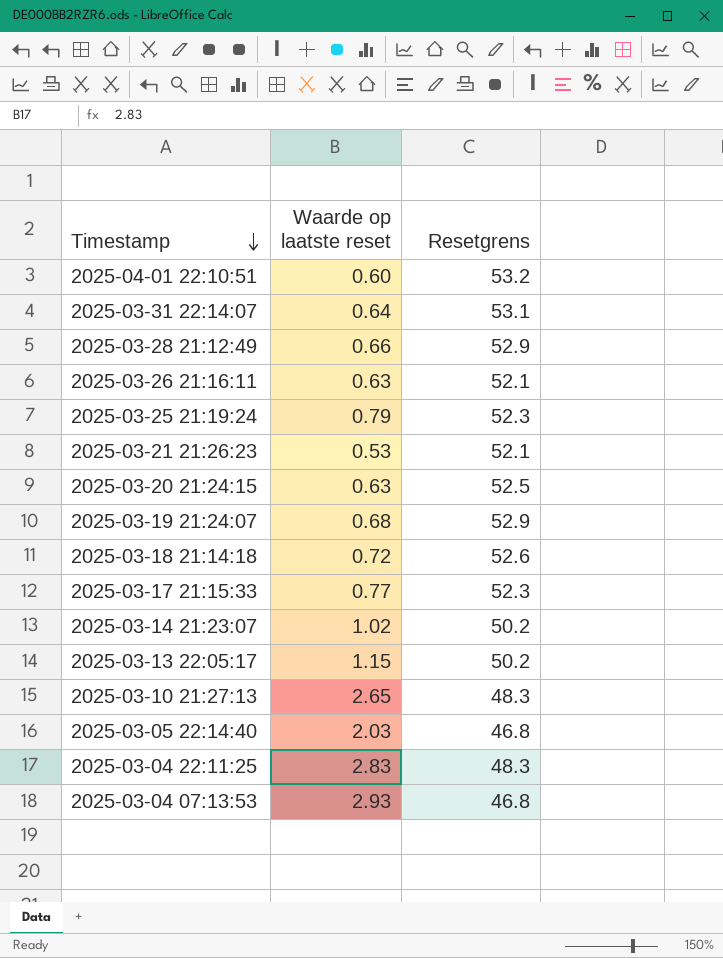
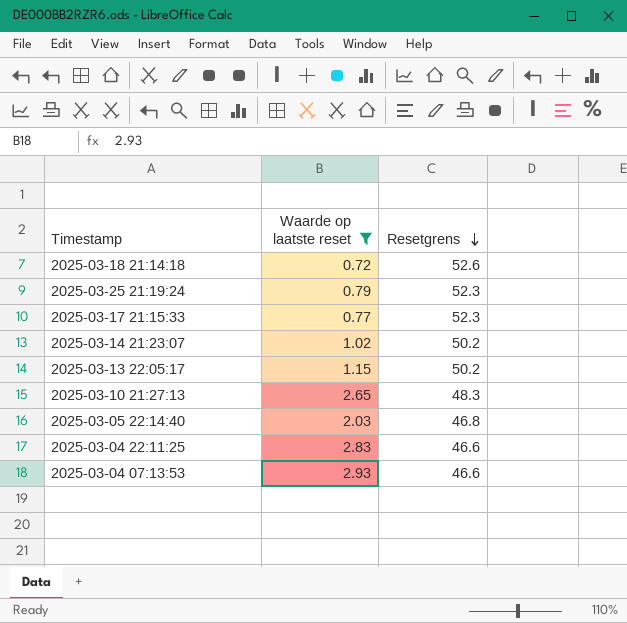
filter: none -> Waarde op laatste reset >= 0.72
row order: Timestamp descending -> Resetgrens descending
2025-03-04 22:11:25 | Resetgrens: 48.3 -> 46.6
2025-03-04 07:13:53 | Resetgrens: 46.8 -> 46.6

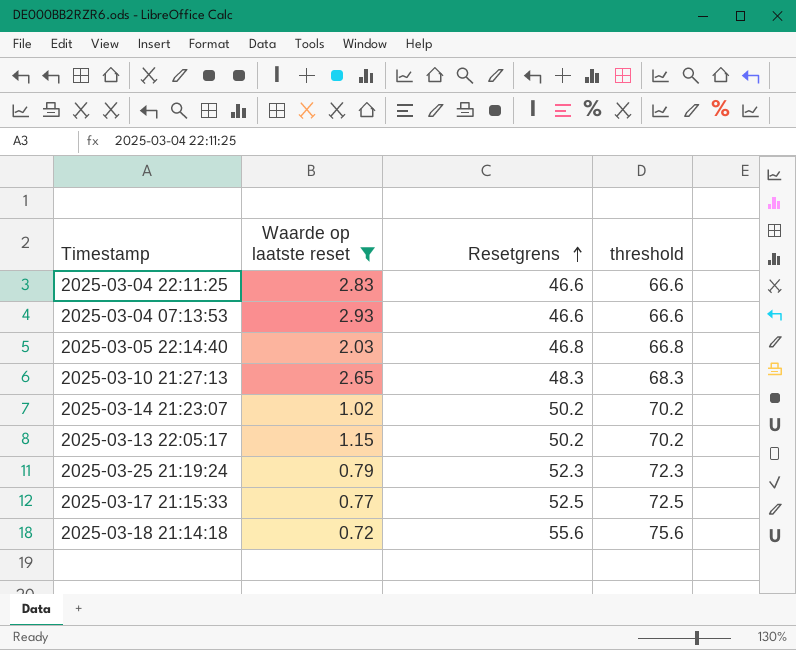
row order: Resetgrens descending -> Resetgrens ascending
column threshold | formula: none -> [Resetgrens] + 20
2025-03-17 21:15:33 | Resetgrens: 52.3 -> 52.5
2025-03-18 21:14:18 | Resetgrens: 52.6 -> 55.6

